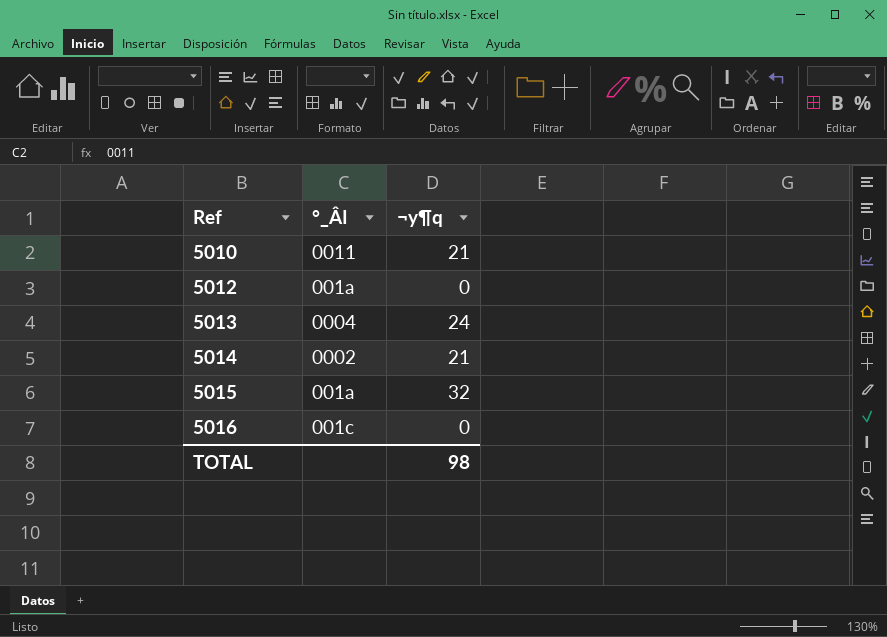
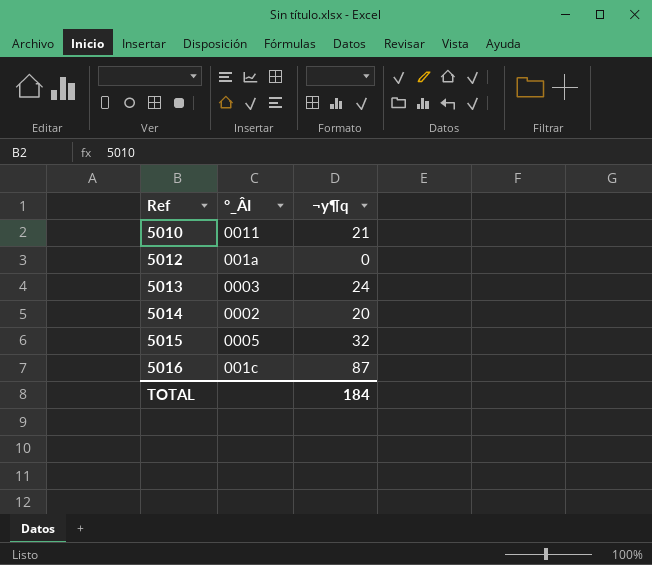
5013 | °_ÂI: 0004 -> 0003
5014 | ¬y¶q: 21 -> 20
5015 | °_ÂI: 001a -> 0005
5016 | ¬y¶q: 0 -> 87
TOTAL | ¬y¶q: 98 -> 184

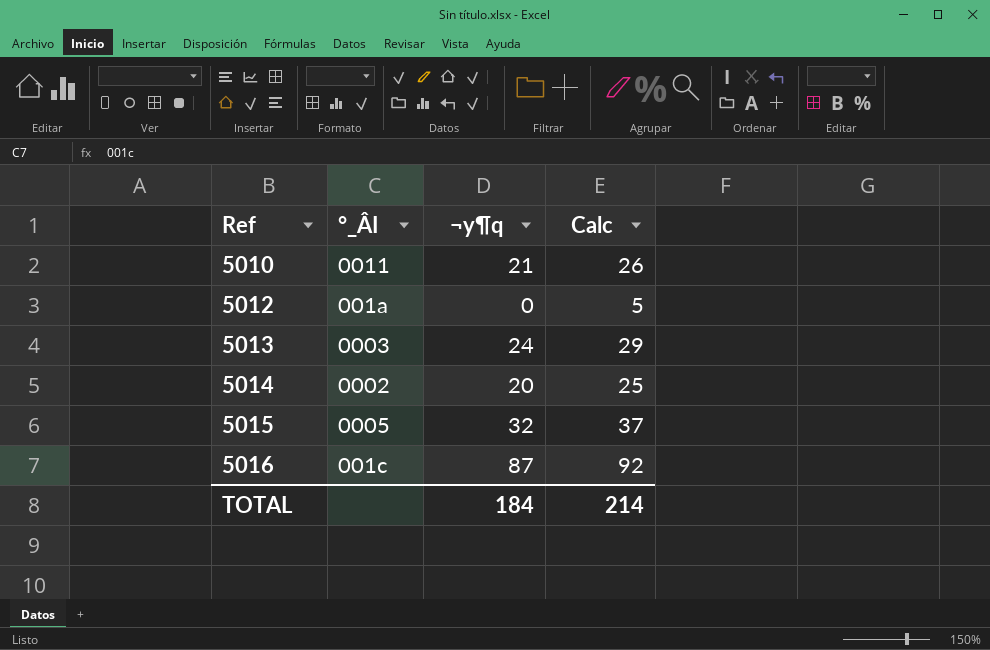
column Calc | formula: none -> [¬y¶q] + 5

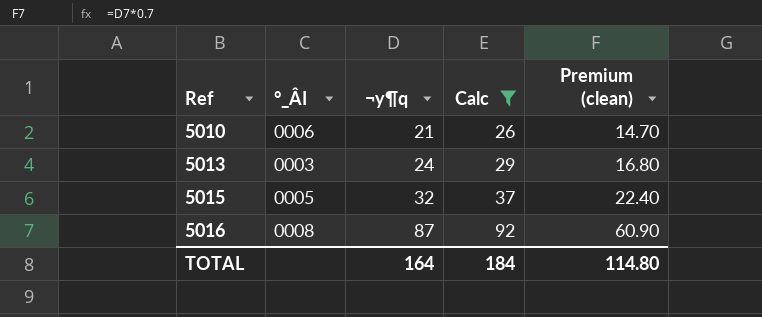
filter: none -> Calc >= 26
column Premium (clean) | formula: none -> [¬y¶q] * 0.7
5010 | °_ÂI: 0011 -> 0006
5016 | °_ÂI: 001c -> 0008
TOTAL | ¬y¶q: 184 -> 164
TOTAL | Calc: 214 -> 184

